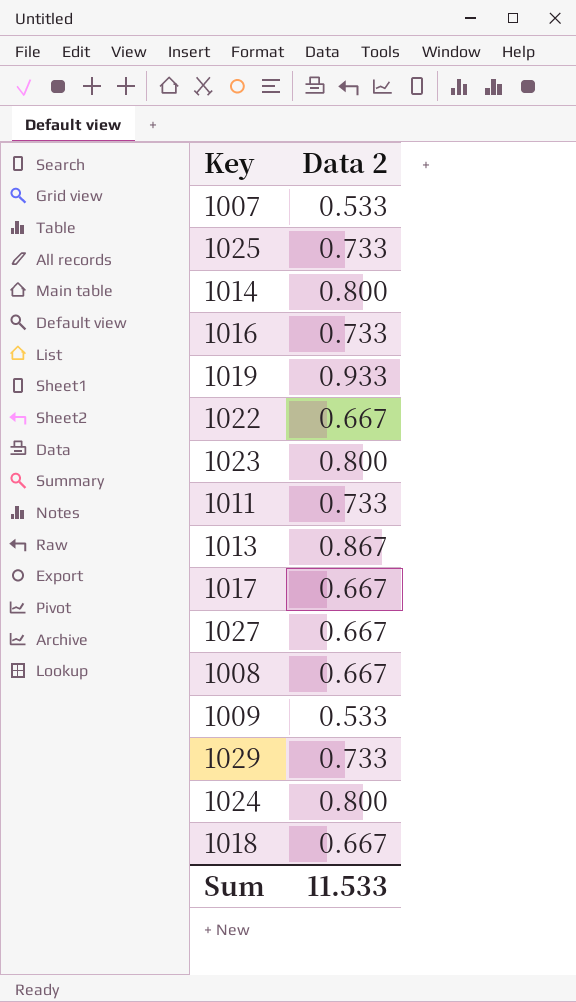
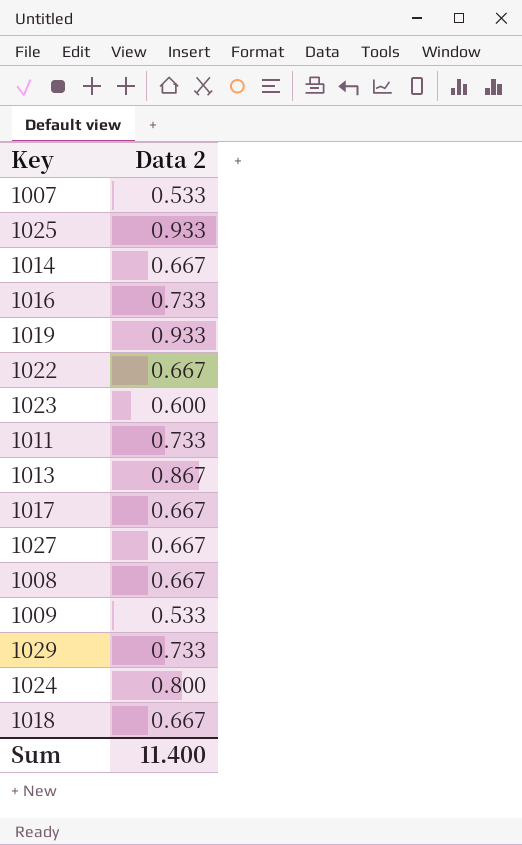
1025 | Data 2: 0.733 -> 0.933
1014 | Data 2: 0.800 -> 0.667
1023 | Data 2: 0.800 -> 0.600
Sum | Data 2: 11.533 -> 11.400

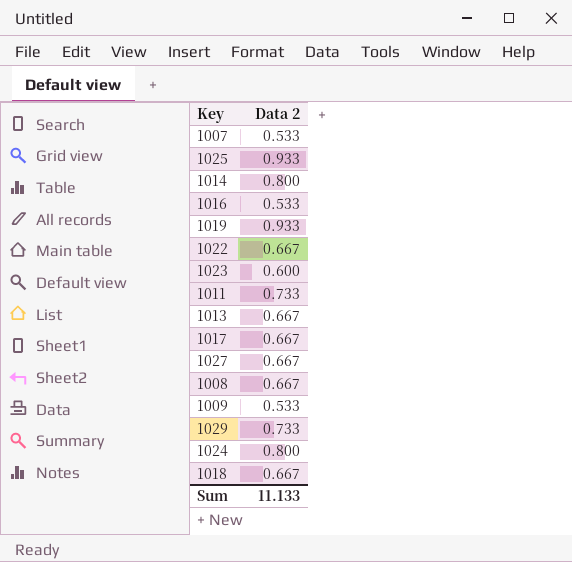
1014 | Data 2: 0.667 -> 0.800
1016 | Data 2: 0.733 -> 0.533
1013 | Data 2: 0.867 -> 0.667
Sum | Data 2: 11.400 -> 11.133

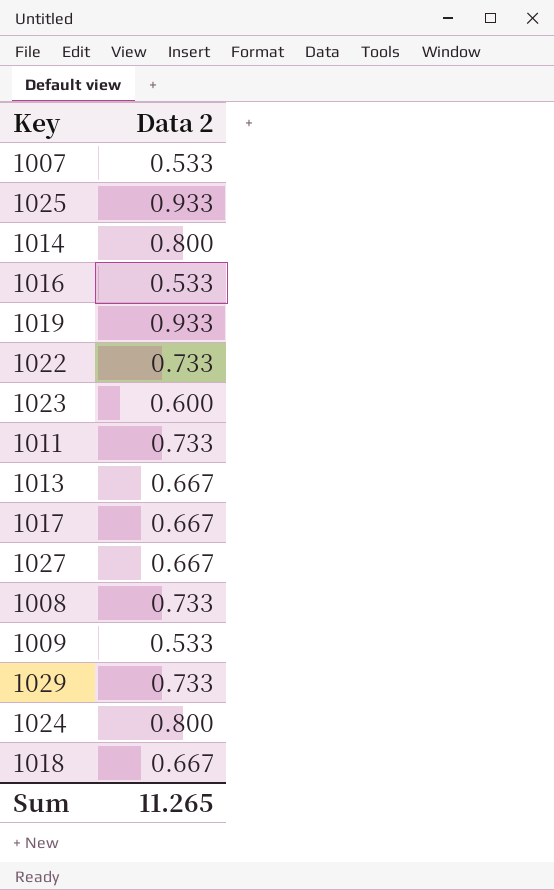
1022 | Data 2: 0.667 -> 0.733
1008 | Data 2: 0.667 -> 0.733
Sum | Data 2: 11.133 -> 11.265

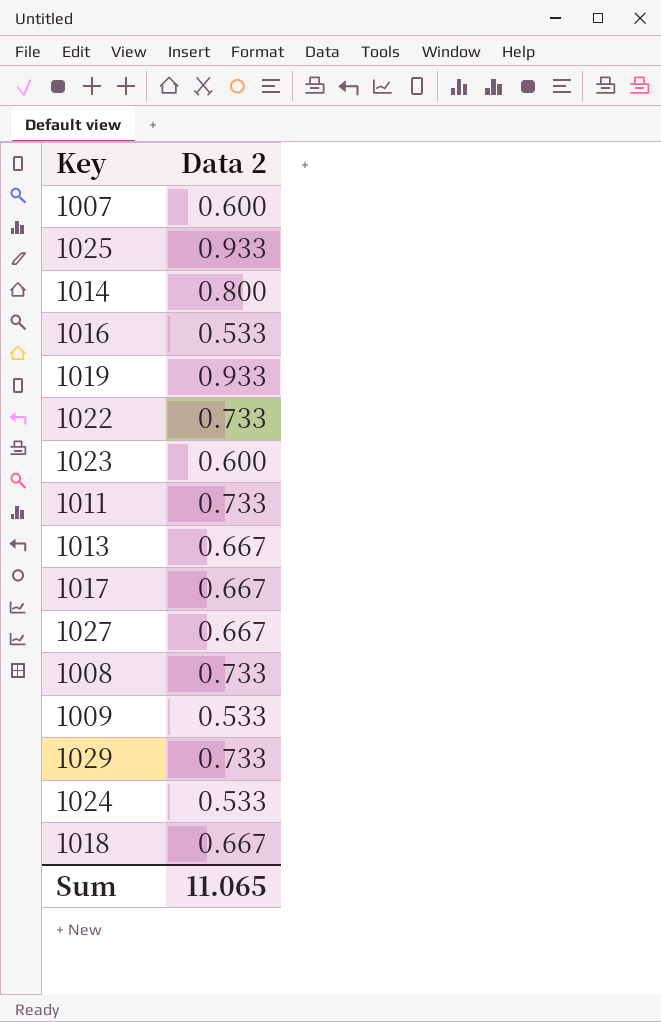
1007 | Data 2: 0.533 -> 0.600
1024 | Data 2: 0.800 -> 0.533
Sum | Data 2: 11.265 -> 11.065

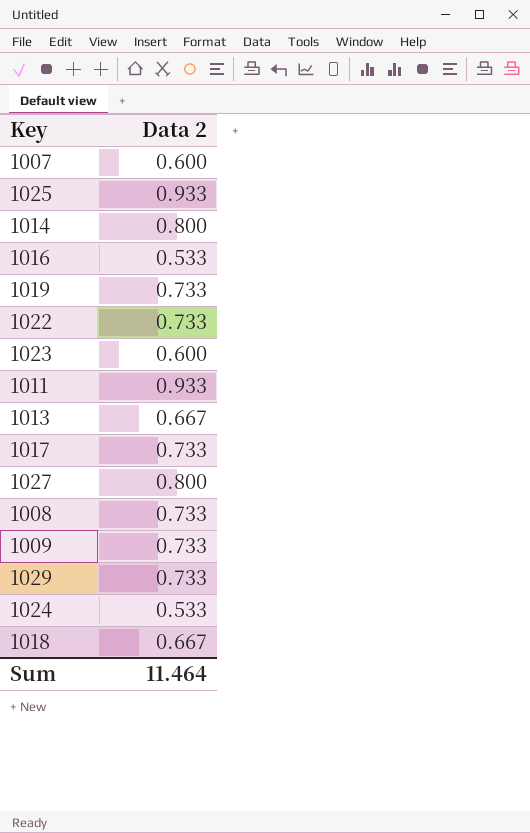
1019 | Data 2: 0.933 -> 0.733
1011 | Data 2: 0.733 -> 0.933
1017 | Data 2: 0.667 -> 0.733
1027 | Data 2: 0.667 -> 0.800
1009 | Data 2: 0.533 -> 0.733
Sum | Data 2: 11.065 -> 11.464

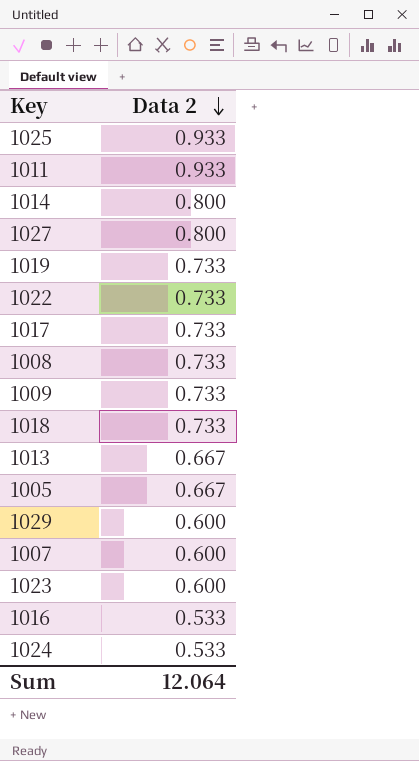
row order: none -> Data 2 descending
1018 | Data 2: 0.667 -> 0.733
row 1005: none -> 0.667
1029 | Data 2: 0.733 -> 0.600
Sum | Data 2: 11.464 -> 12.064

